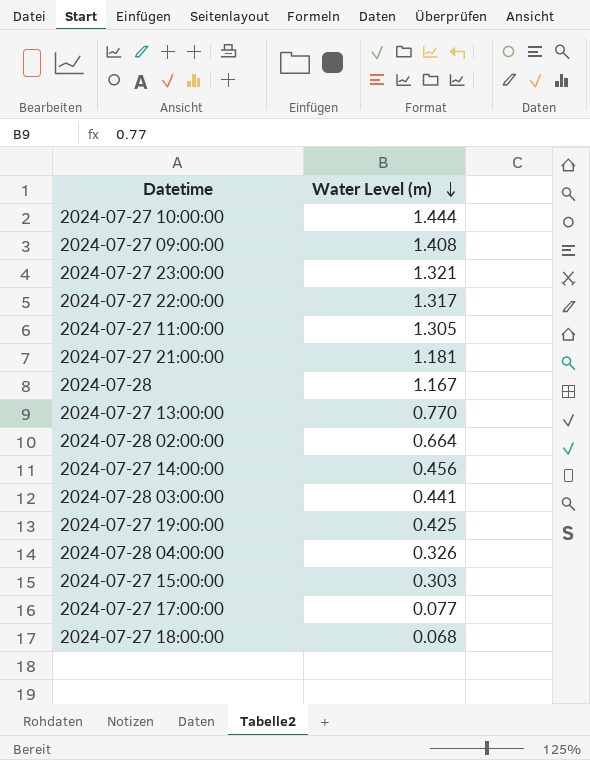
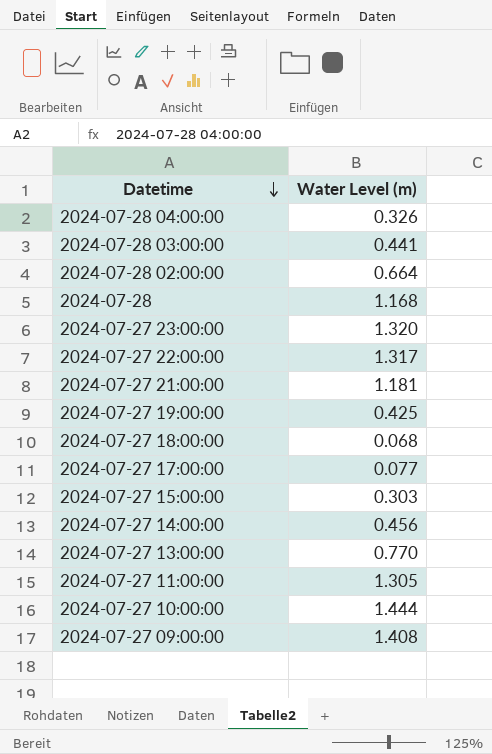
row order: Water Level (m) descending -> Datetime descending
2024-07-28 | Water Level (m): 1.167 -> 1.168
2024-07-27 23:00:00 | Water Level (m): 1.321 -> 1.320

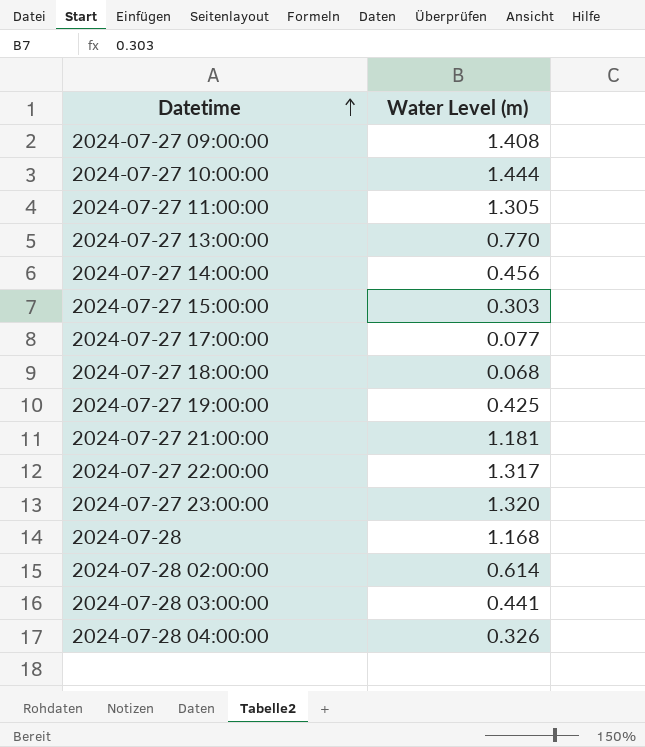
row order: Datetime descending -> Datetime ascending
2024-07-28 02:00:00 | Water Level (m): 0.664 -> 0.614

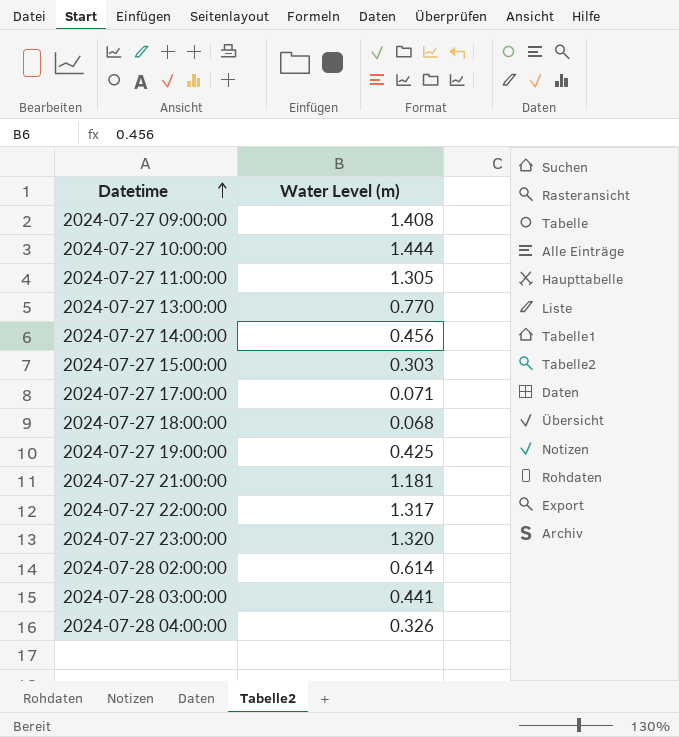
row 2024-07-28: 1.168 -> none
2024-07-27 17:00:00 | Water Level (m): 0.077 -> 0.071

